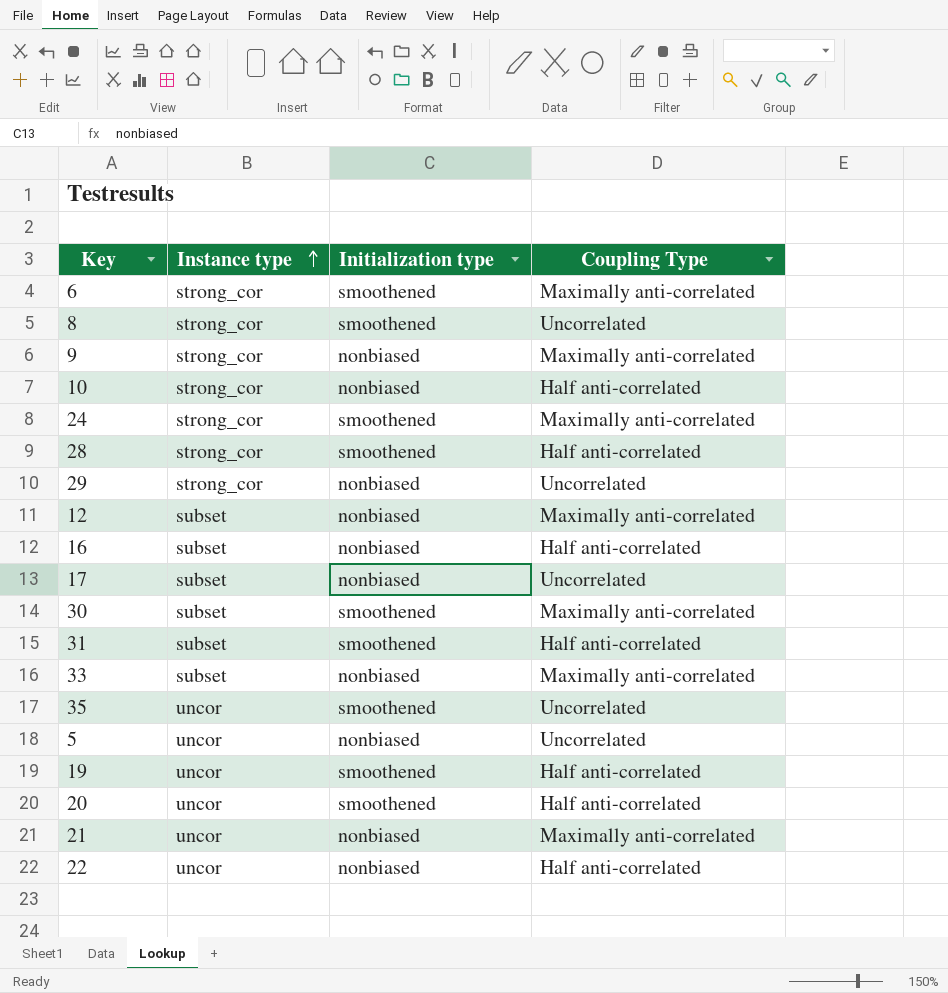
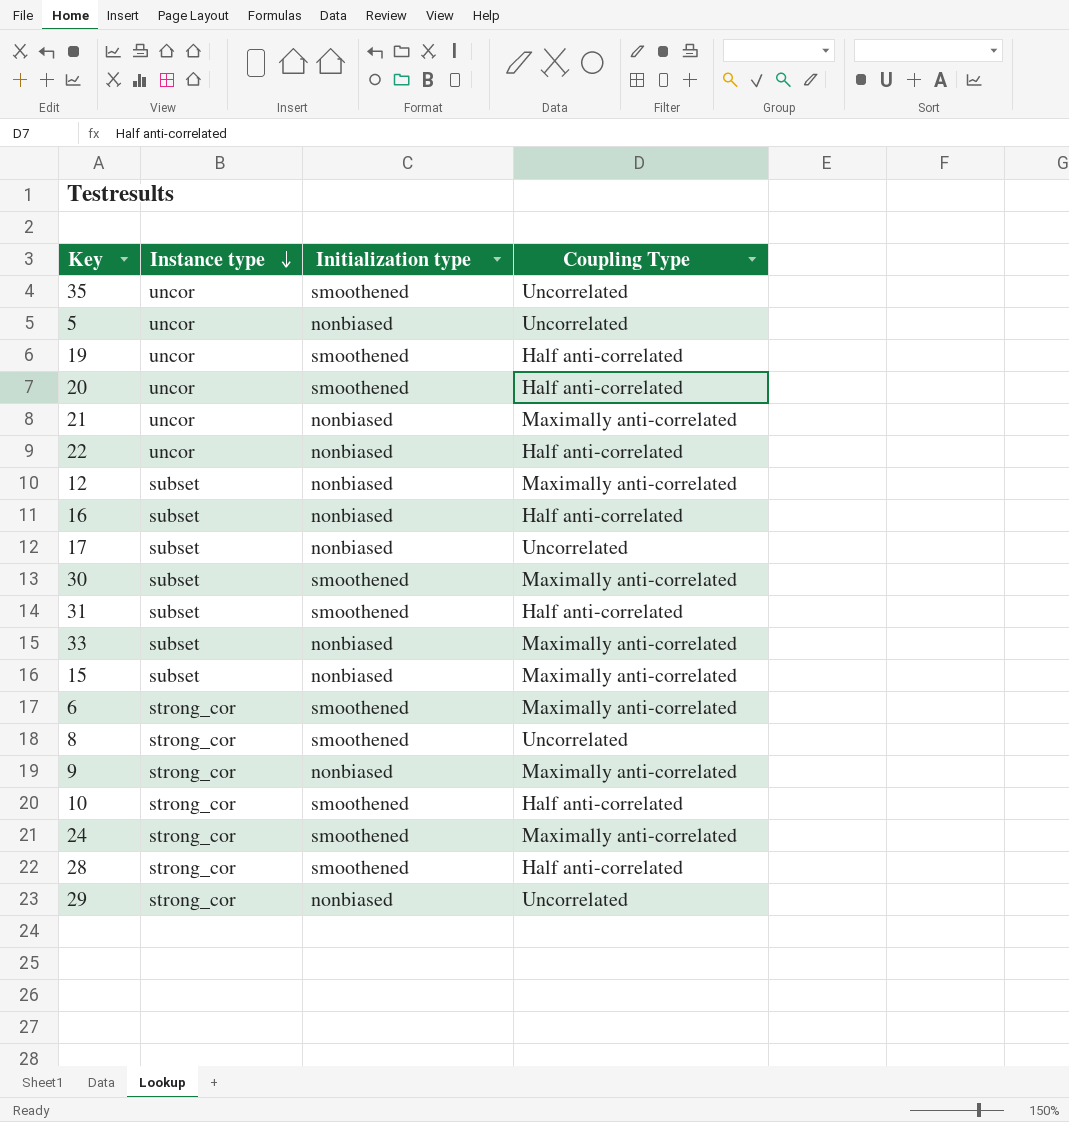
row order: Instance type ascending -> Instance type descending
row 15: none -> subset | nonbiased | Maximally anti-correlated
10 | Initialization type: nonbiased -> smoothened

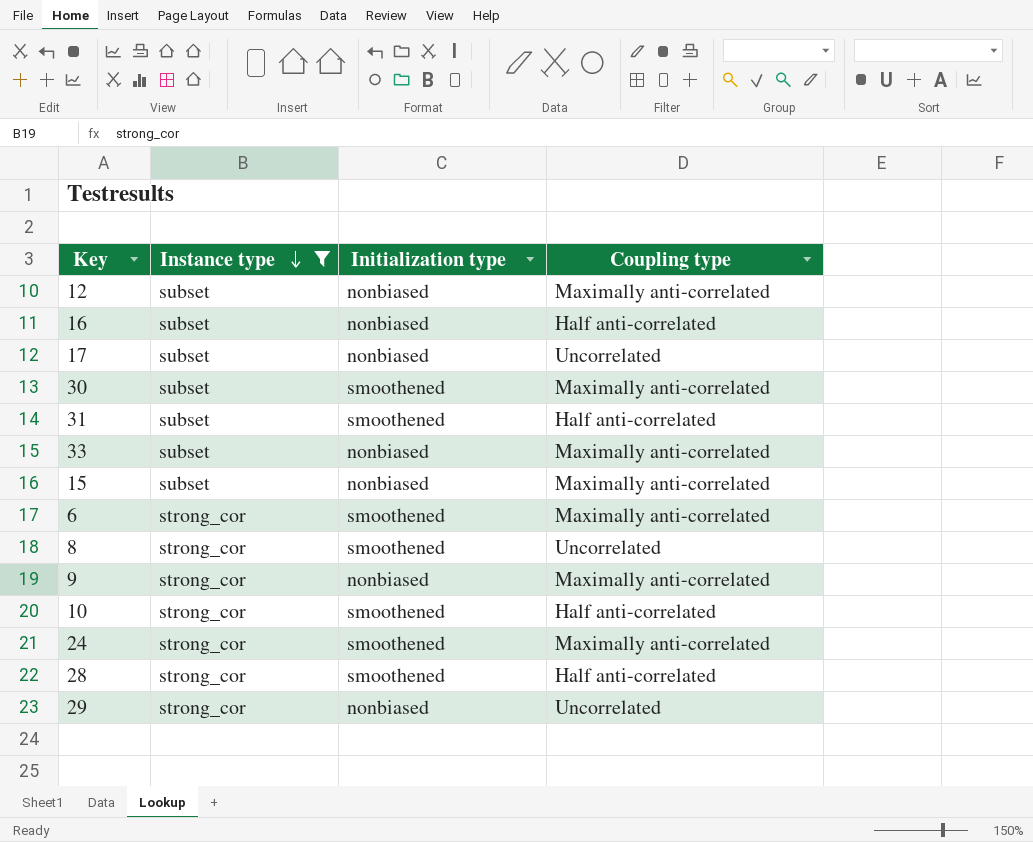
filter: none -> Instance type != uncor
column name: Coupling Type -> Coupling type

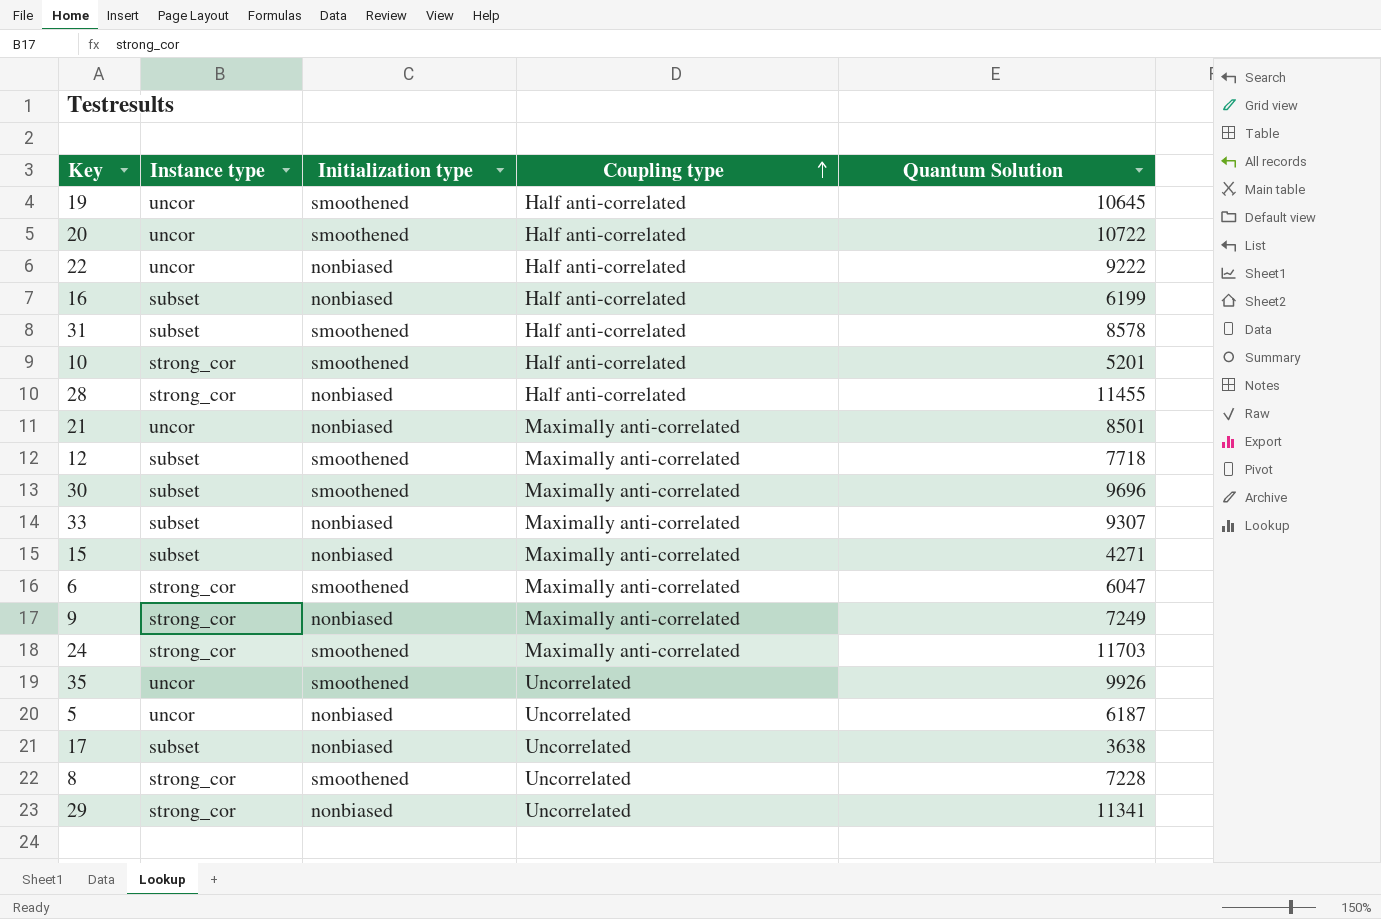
filter: Instance type != uncor -> none
row order: Instance type descending -> Coupling type ascending
column Quantum Solution | position: none -> 5
28 | Initialization type: smoothened -> nonbiased
12 | Initialization type: nonbiased -> smoothened

